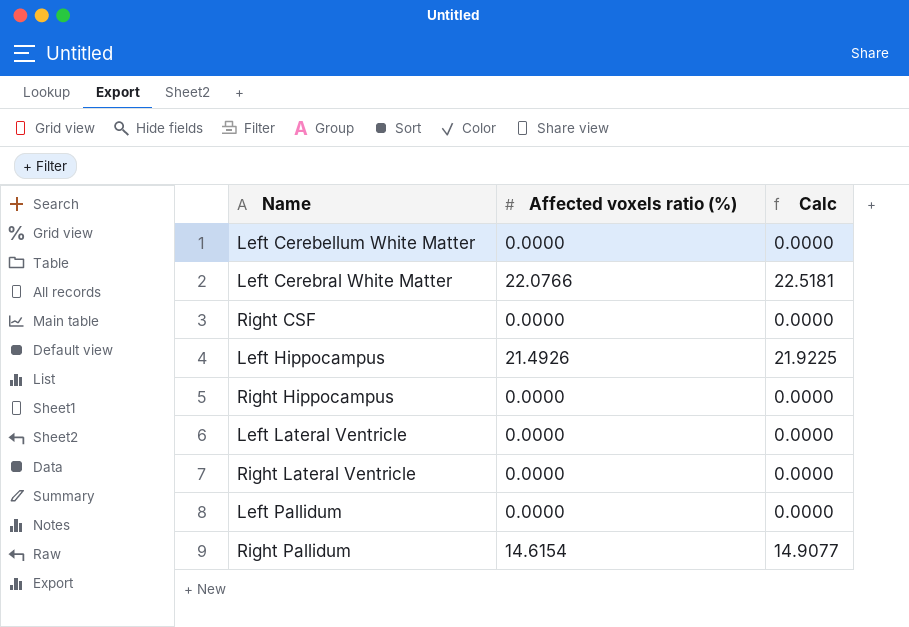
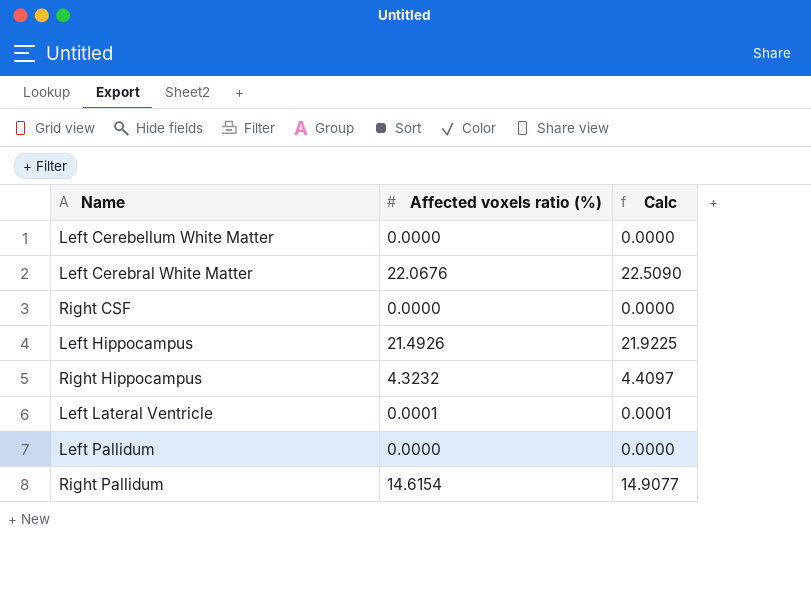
row Right Lateral Ventricle: 0.0000 | 0.0000 -> none
Left Cerebral White Matter | Affected voxels ratio (%): 22.0766 -> 22.0676
Left Cerebral White Matter | Calc: 22.5181 -> 22.5090
Right Hippocampus | Affected voxels ratio (%): 0.0000 -> 4.3232
Right Hippocampus | Calc: 0.0000 -> 4.4097
Left Lateral Ventricle | Affected voxels ratio (%): 0.0000 -> 0.0001
Left Lateral Ventricle | Calc: 0.0000 -> 0.0001

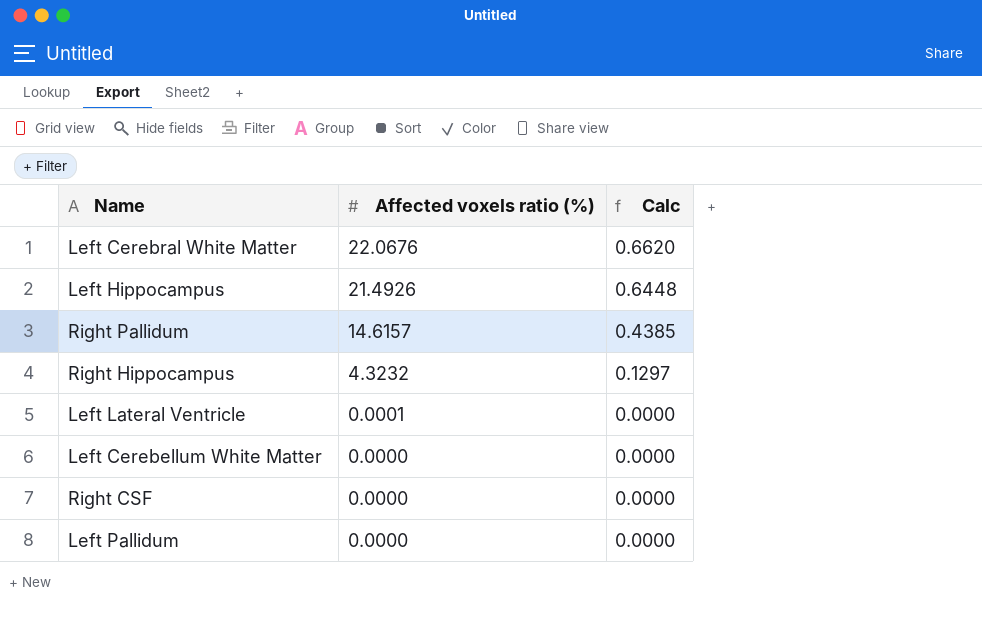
row order: none -> Affected voxels ratio (%) descending
column Calc | formula: [Affected voxels ratio (%)] * 1.02 -> [Affected voxels ratio (%)] * 0.03
Right Pallidum | Affected voxels ratio (%): 14.6154 -> 14.6157

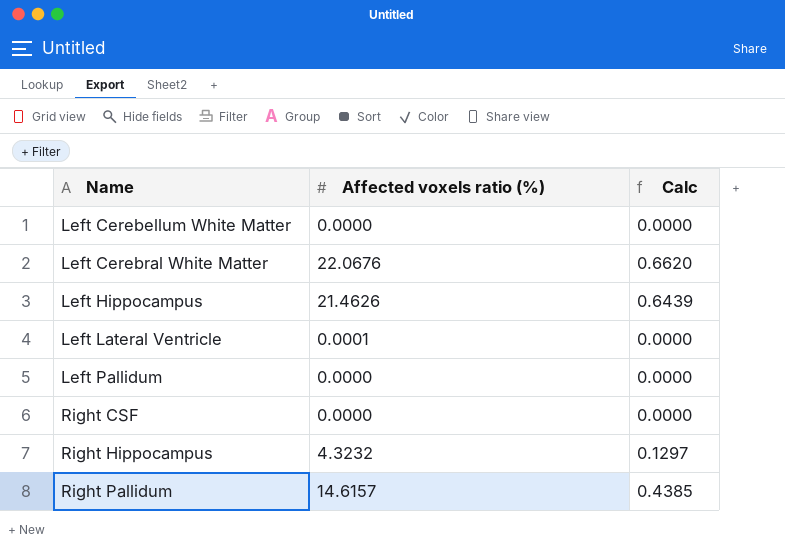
row order: Affected voxels ratio (%) descending -> Name ascending
Left Hippocampus | Affected voxels ratio (%): 21.4926 -> 21.4626
Left Hippocampus | Calc: 0.6448 -> 0.6439

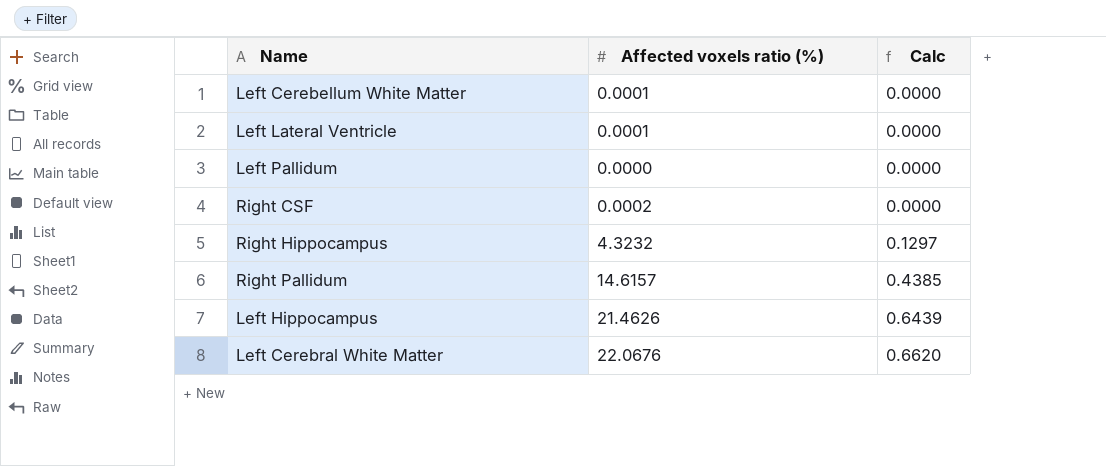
row order: Name ascending -> Calc ascending
Left Cerebellum White Matter | Affected voxels ratio (%): 0.0000 -> 0.0001
Right CSF | Affected voxels ratio (%): 0.0000 -> 0.0002

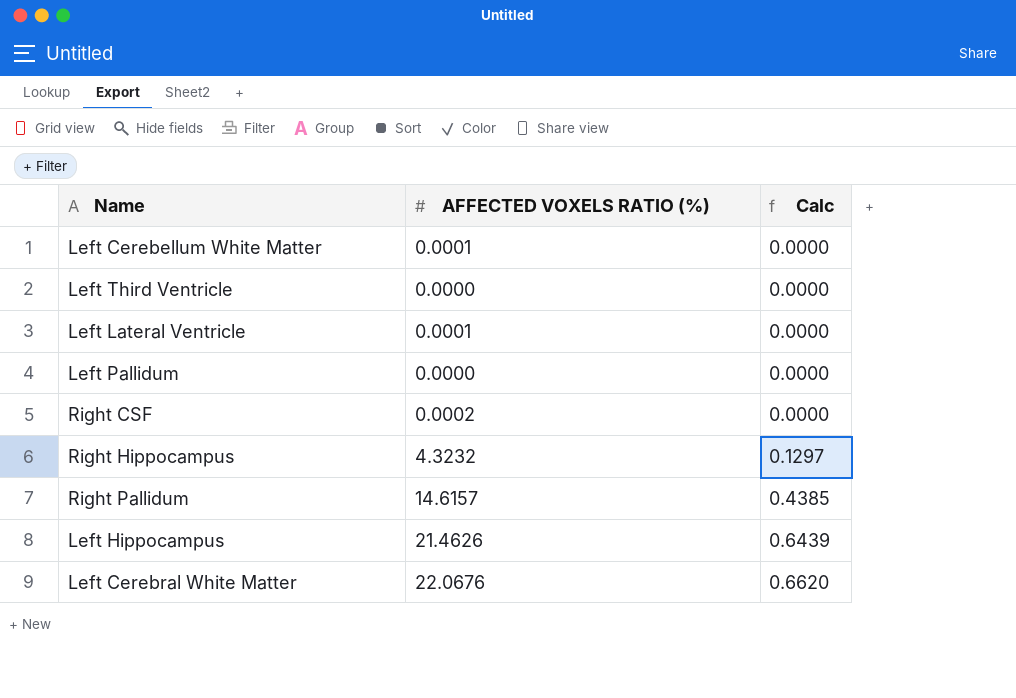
column name: Affected voxels ratio (%) -> AFFECTED VOXELS RATIO (%)
row Left Third Ventricle: none -> 0.0000 | 0.0000

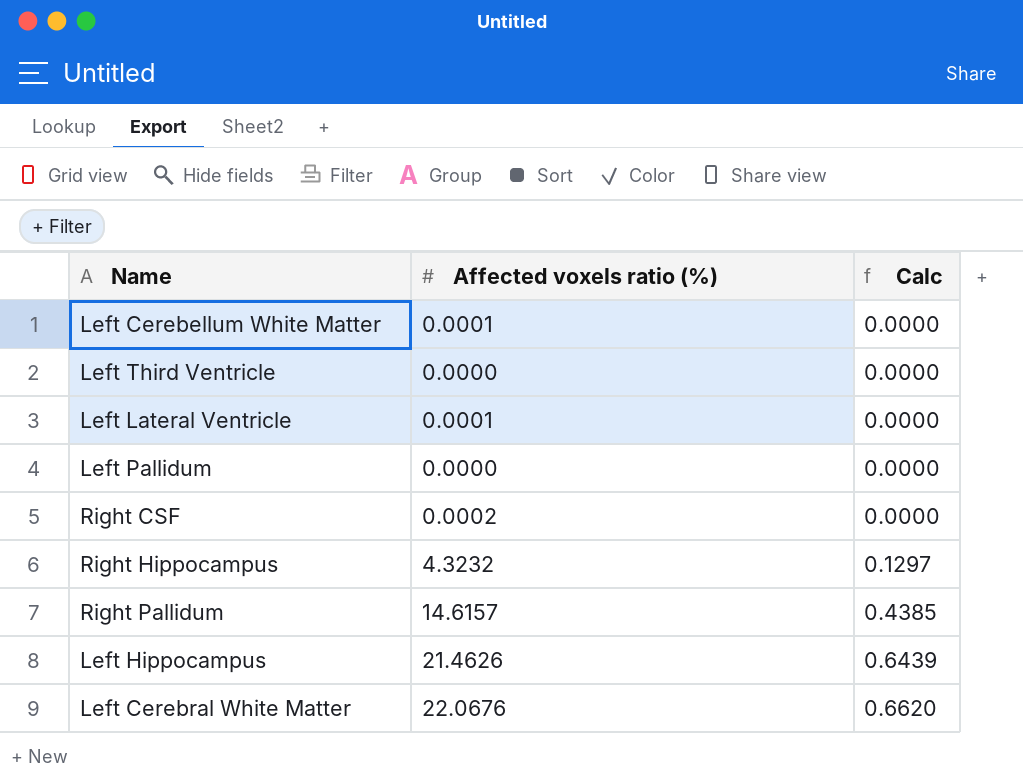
column name: AFFECTED VOXELS RATIO (%) -> Affected voxels ratio (%)

